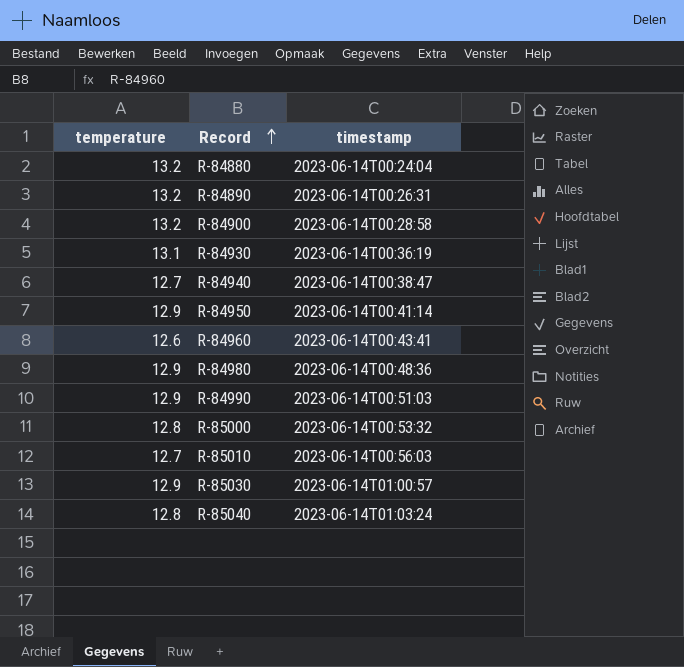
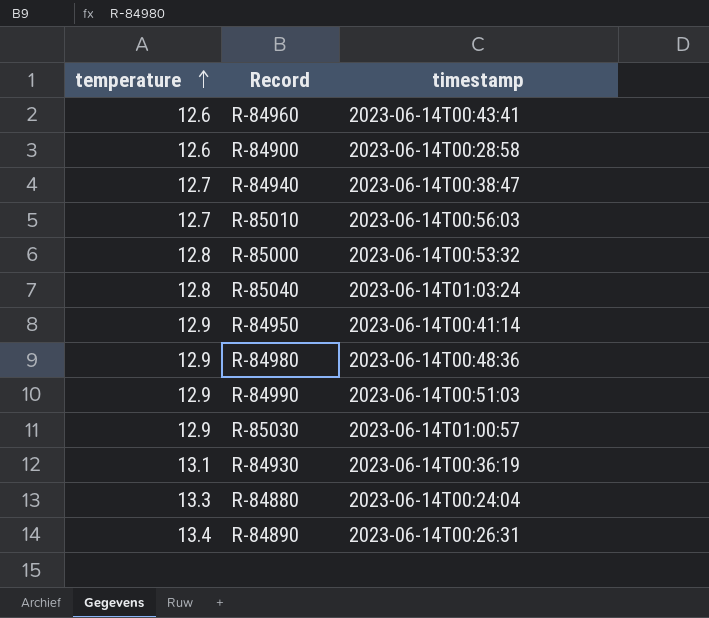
row order: Record ascending -> temperature ascending
R-84900 | temperature: 13.2 -> 12.6
R-84880 | temperature: 13.2 -> 13.3
R-84890 | temperature: 13.2 -> 13.4

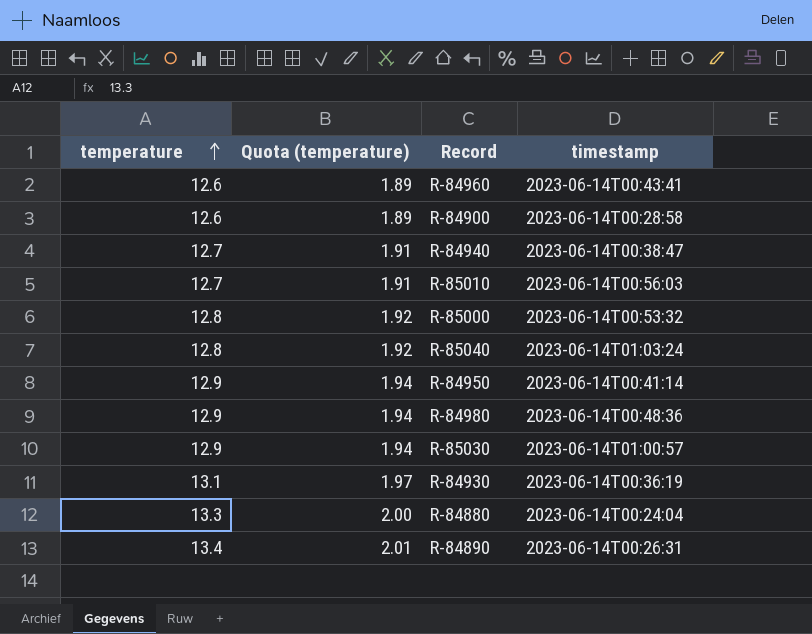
column Quota (temperature) | formula: none -> [temperature] * 0.15
row R-84990: 12.9 | 2023-06-14T00:51:03 -> none

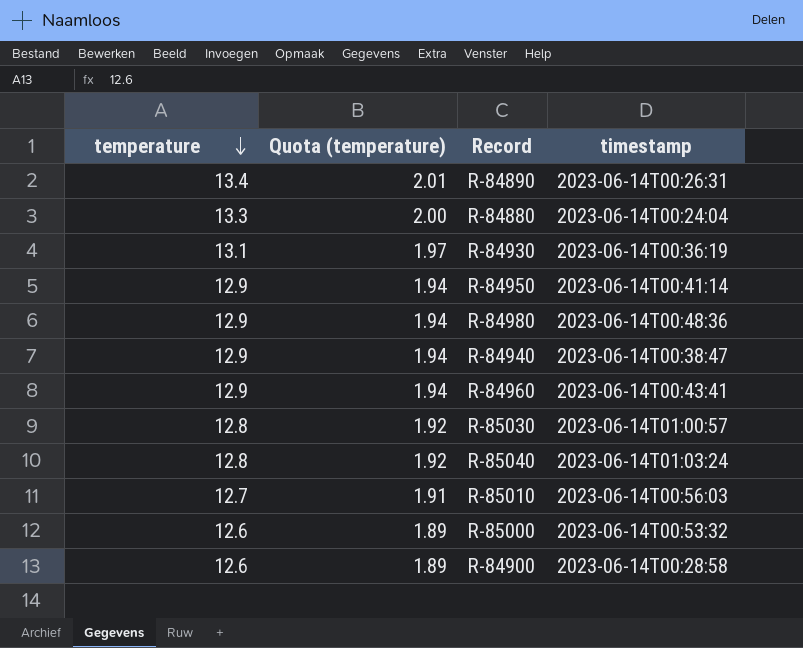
row order: temperature ascending -> temperature descending
R-84940 | temperature: 12.7 -> 12.9
R-84940 | Quota (temperature): 1.91 -> 1.94
R-84960 | temperature: 12.6 -> 12.9
R-84960 | Quota (temperature): 1.89 -> 1.94
R-85030 | temperature: 12.9 -> 12.8
R-85030 | Quota (temperature): 1.94 -> 1.92
R-85000 | temperature: 12.8 -> 12.6
R-85000 | Quota (temperature): 1.92 -> 1.89

